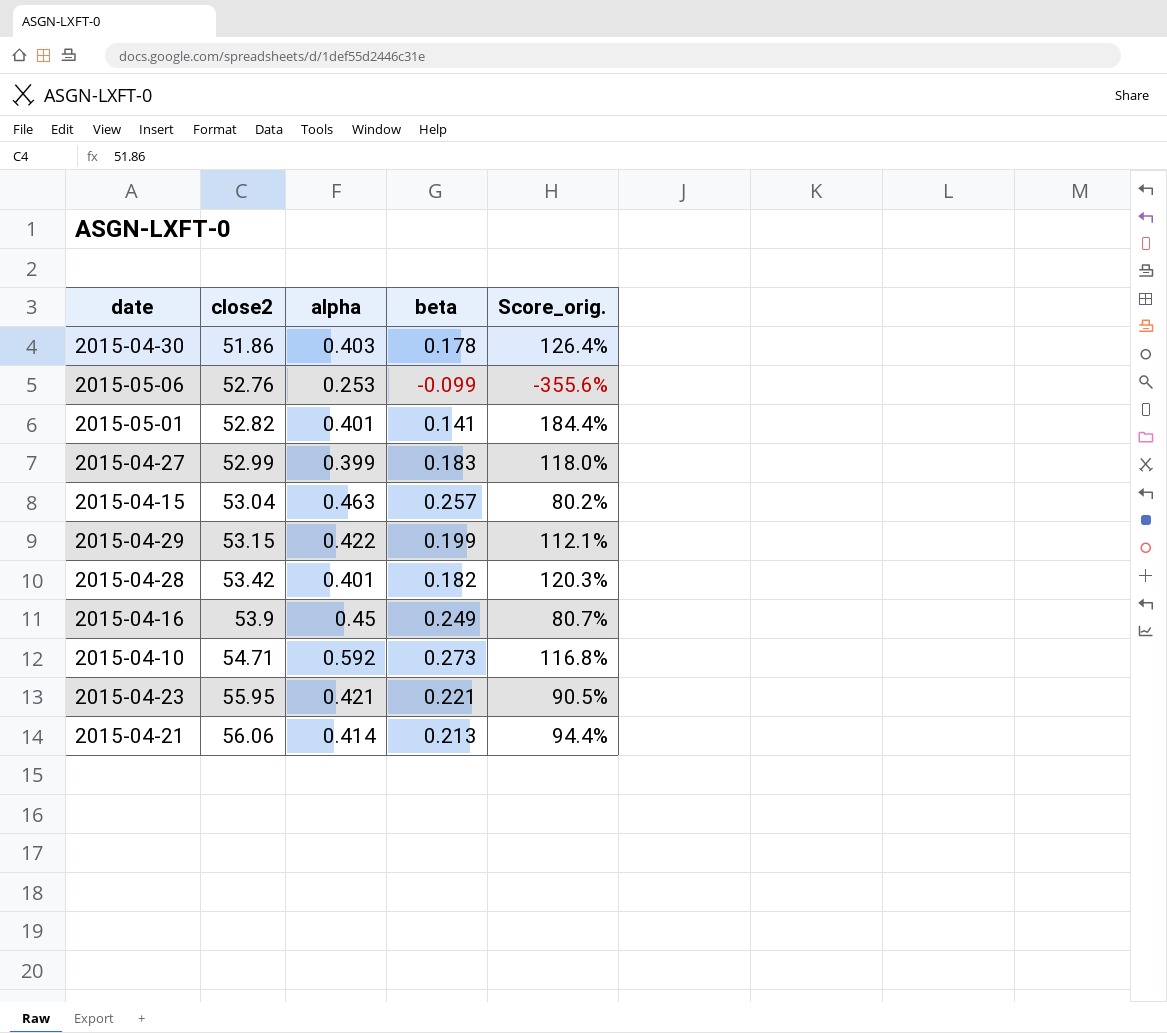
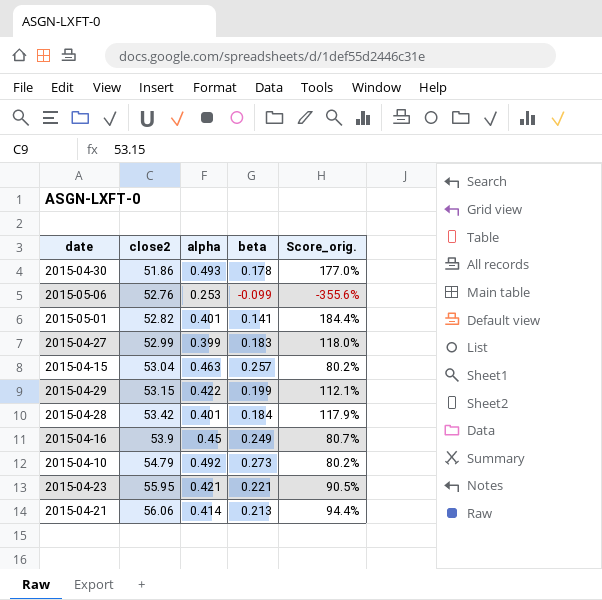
2015-04-30 | alpha: 0.403 -> 0.493
2015-04-30 | Score_orig.: 126.4% -> 177.0%
2015-04-28 | beta: 0.182 -> 0.184
2015-04-28 | Score_orig.: 120.3% -> 117.9%
2015-04-10 | close2: 54.71 -> 54.79
2015-04-10 | alpha: 0.592 -> 0.492
2015-04-10 | Score_orig.: 116.8% -> 80.2%

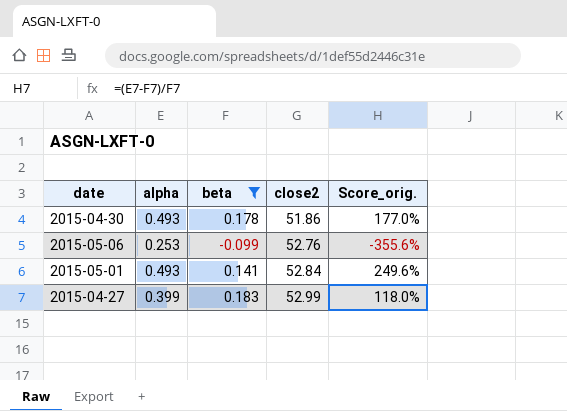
filter: none -> beta <= 0.183
column close2 | position: 2 -> 4
2015-05-01 | alpha: 0.401 -> 0.493
2015-05-01 | close2: 52.82 -> 52.84
2015-05-01 | Score_orig.: 184.4% -> 249.6%

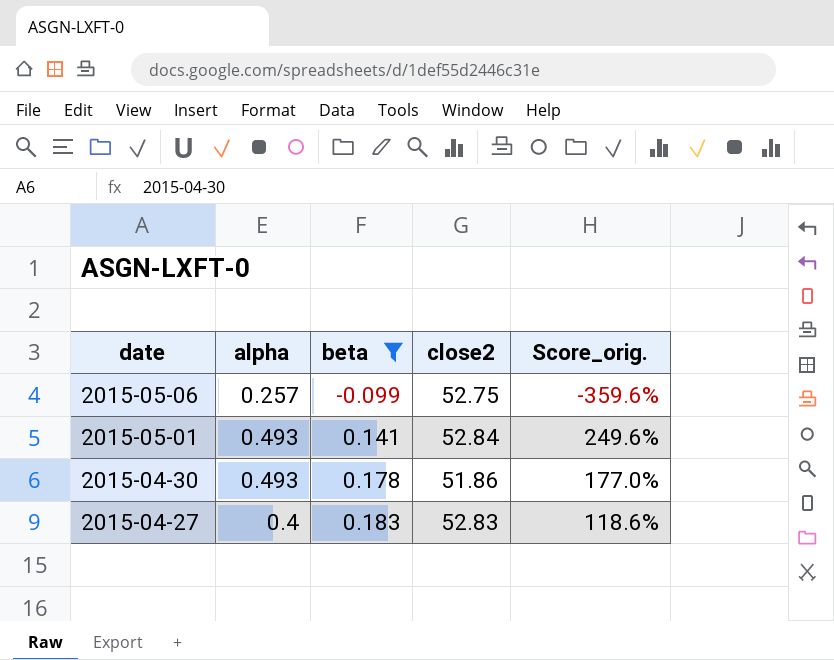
row order: close2 ascending -> date descending
2015-05-06 | alpha: 0.253 -> 0.257
2015-05-06 | close2: 52.76 -> 52.75
2015-05-06 | Score_orig.: -355.6% -> -359.6%
2015-04-27 | alpha: 0.399 -> 0.4
2015-04-27 | close2: 52.99 -> 52.83
2015-04-27 | Score_orig.: 118.0% -> 118.6%

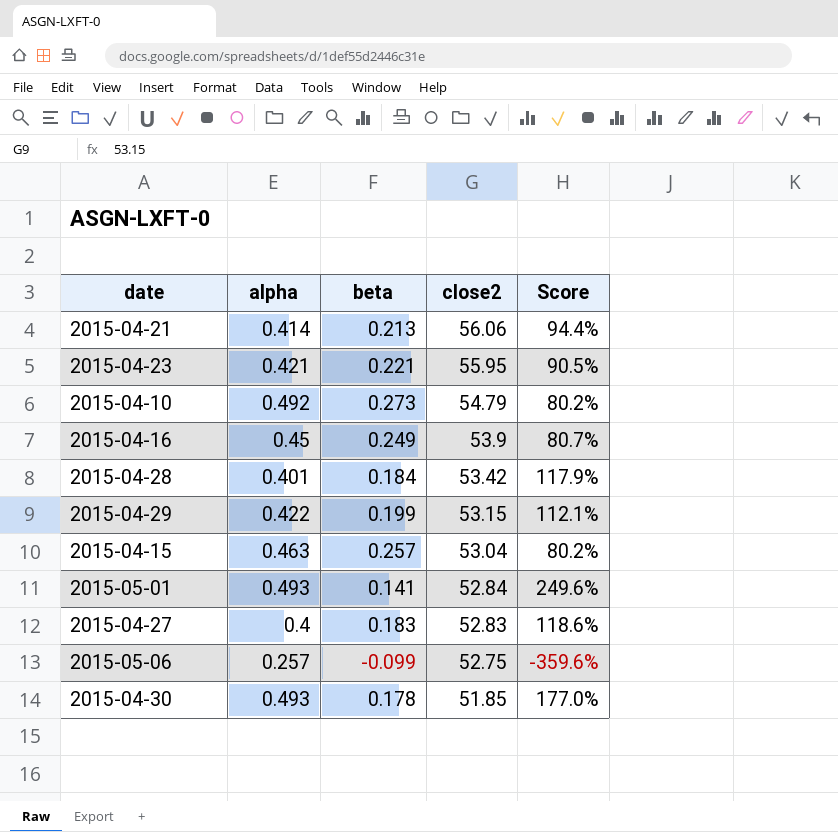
filter: beta <= 0.183 -> none
row order: date descending -> close2 descending
column name: Score_orig. -> Score
2015-04-30 | close2: 51.86 -> 51.85

